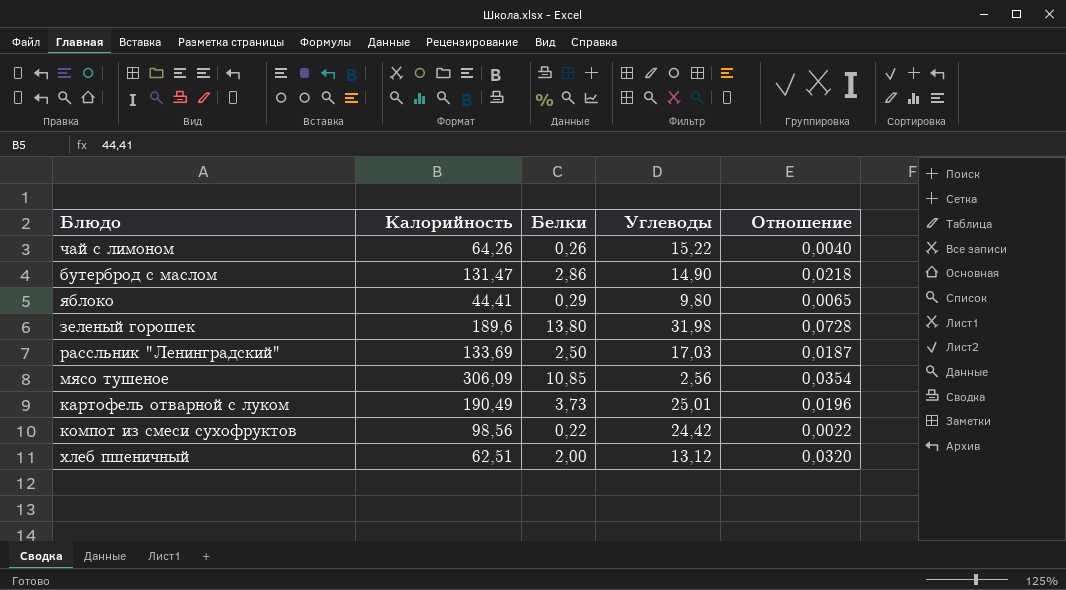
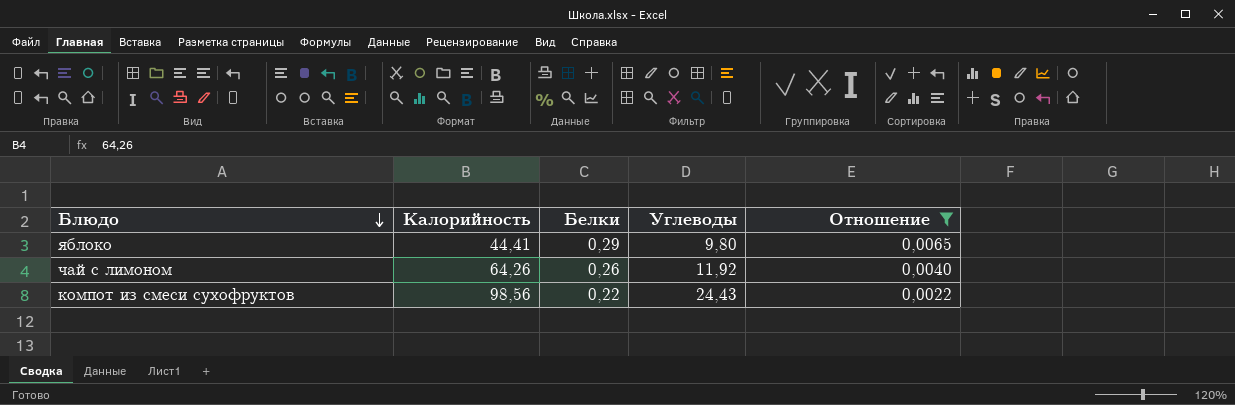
filter: none -> Отношение <= 0,0065
row order: none -> Блюдо descending
чай с лимоном | Углеводы: 15,22 -> 11,92
компот из смеси сухофруктов | Углеводы: 24,42 -> 24,43

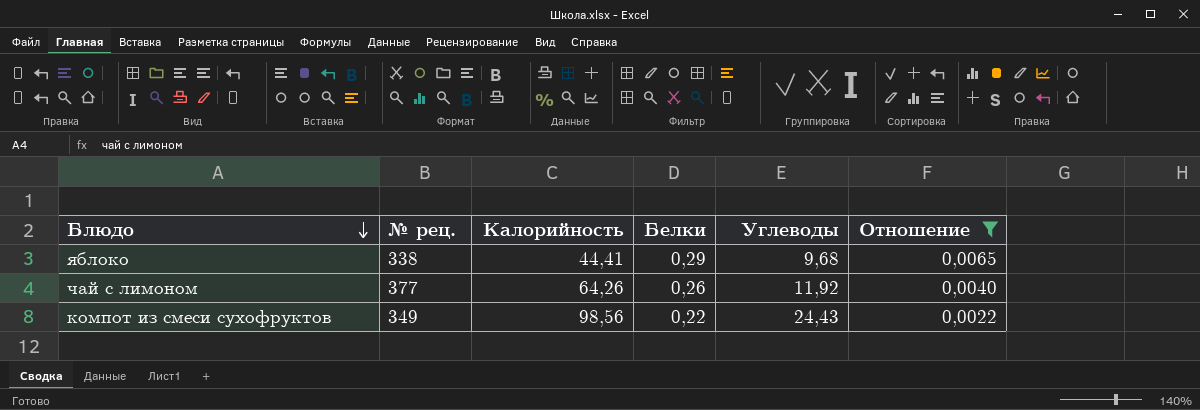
column № рец. | position: none -> 2
яблоко | Углеводы: 9,80 -> 9,68

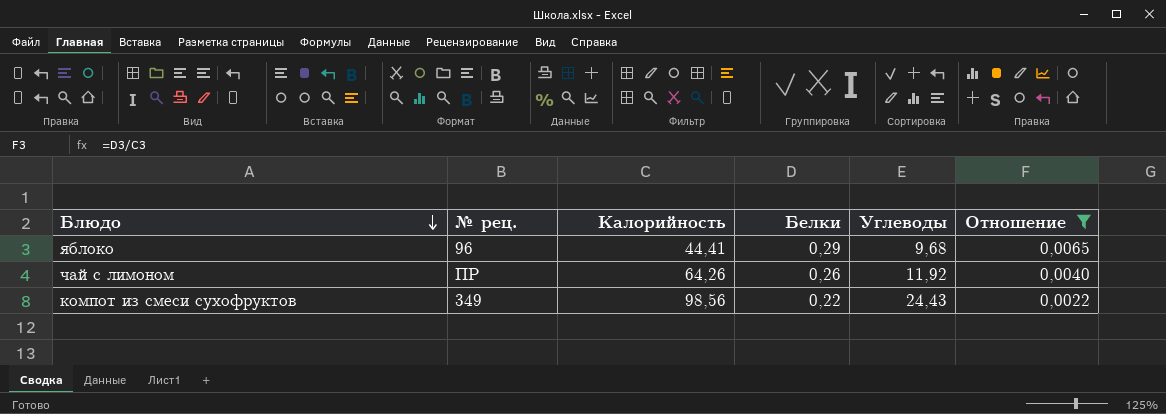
яблоко | № рец.: 338 -> 96
чай с лимоном | № рец.: 377 -> ПР

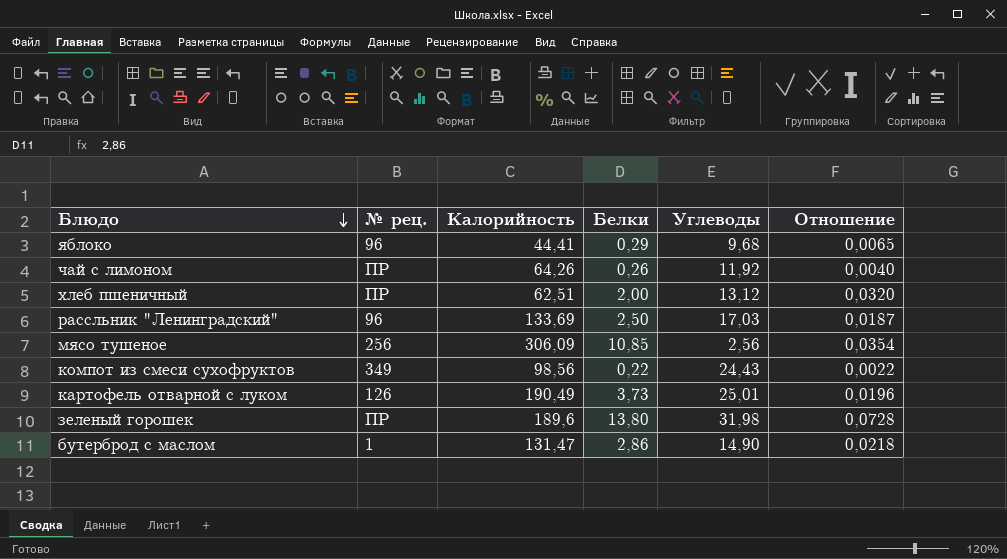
filter: Отношение <= 0,0065 -> none

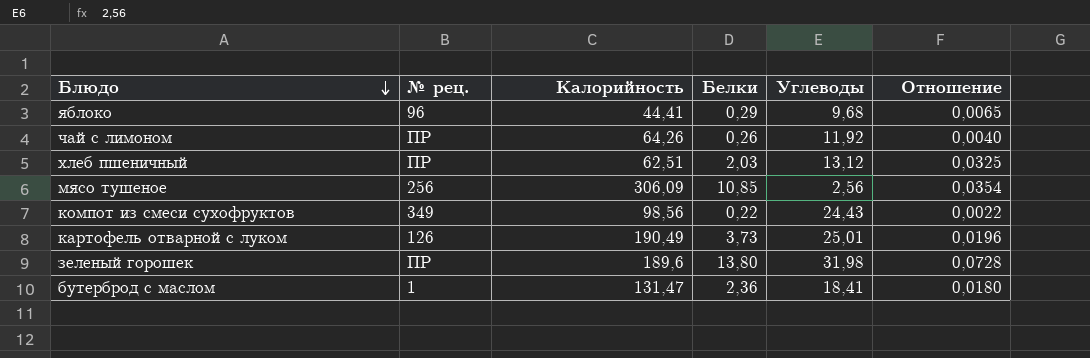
row рассльник "Ленинградский": 96 | 133,69 | 2,50 | 17,03 | 0,0187 -> none
хлеб пшеничный | Белки: 2,00 -> 2,03
хлеб пшеничный | Отношение: 0,0320 -> 0,0325
бутерброд с маслом | Белки: 2,86 -> 2,36
бутерброд с маслом | Углеводы: 14,90 -> 18,41
бутерброд с маслом | Отношение: 0,0218 -> 0,0180

